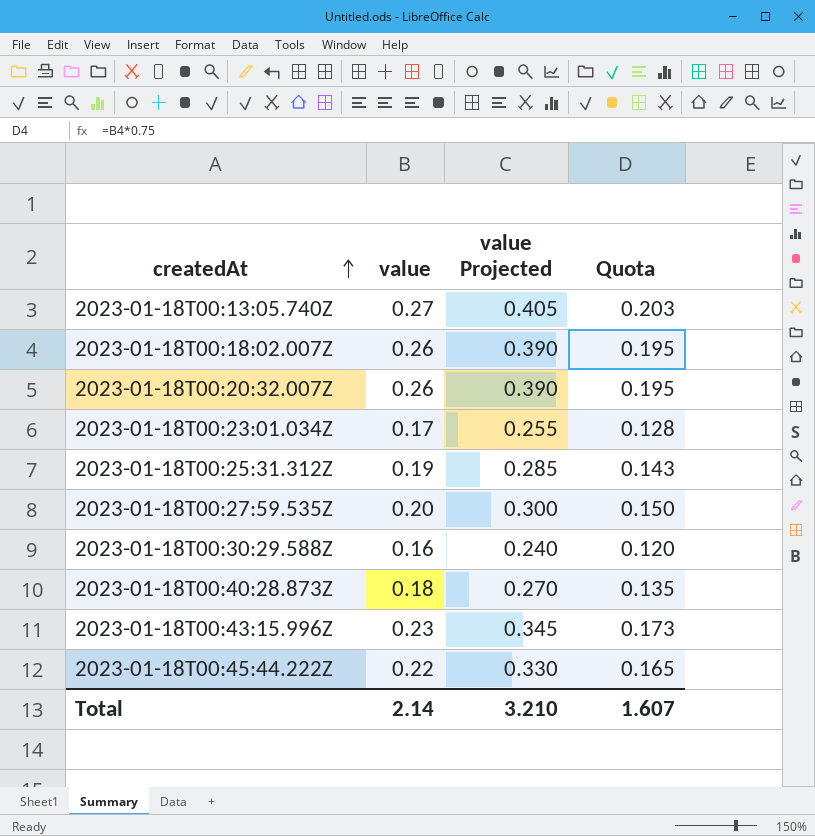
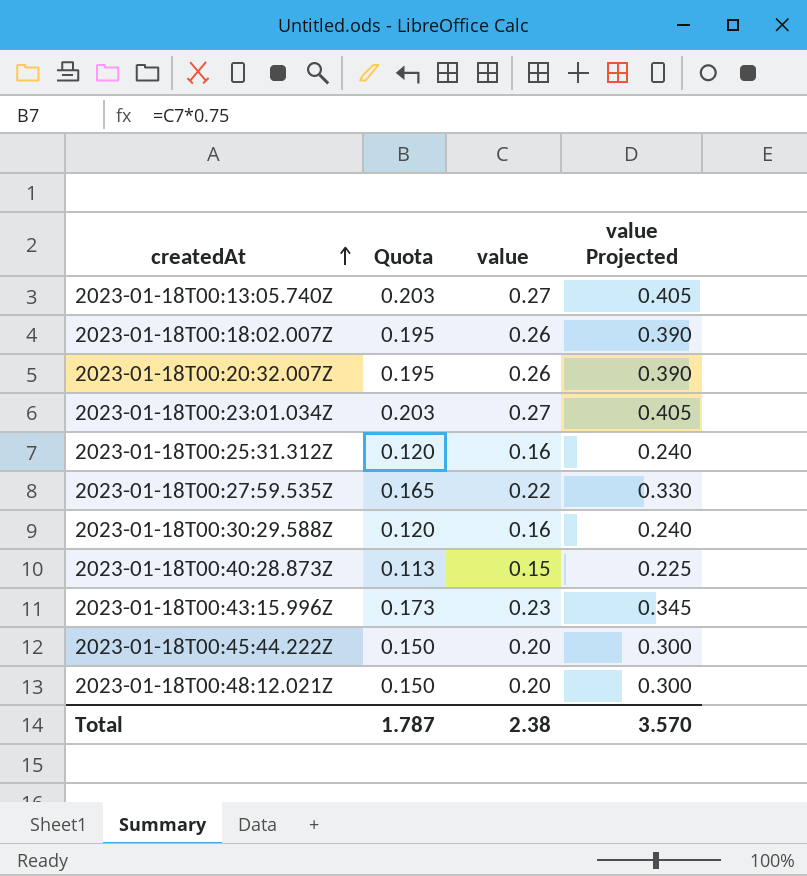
column Quota | position: 4 -> 2
2023-01-18T00:23:01.034Z | Quota: 0.128 -> 0.203
2023-01-18T00:23:01.034Z | value: 0.17 -> 0.27
2023-01-18T00:23:01.034Z | value Projected: 0.255 -> 0.405
2023-01-18T00:25:31.312Z | Quota: 0.143 -> 0.120
2023-01-18T00:25:31.312Z | value: 0.19 -> 0.16
2023-01-18T00:25:31.312Z | value Projected: 0.285 -> 0.240
2023-01-18T00:27:59.535Z | Quota: 0.150 -> 0.165
2023-01-18T00:27:59.535Z | value: 0.20 -> 0.22
2023-01-18T00:27:59.535Z | value Projected: 0.300 -> 0.330
2023-01-18T00:40:28.873Z | Quota: 0.135 -> 0.113
2023-01-18T00:40:28.873Z | value: 0.18 -> 0.15
2023-01-18T00:40:28.873Z | value Projected: 0.270 -> 0.225
2023-01-18T00:45:44.222Z | Quota: 0.165 -> 0.150
2023-01-18T00:45:44.222Z | value: 0.22 -> 0.20
2023-01-18T00:45:44.222Z | value Projected: 0.330 -> 0.300
row 2023-01-18T00:48:12.021Z: none -> 0.150 | 0.20 | 0.300
Total | Quota: 1.607 -> 1.787
Total | value: 2.14 -> 2.38
Total | value Projected: 3.210 -> 3.570

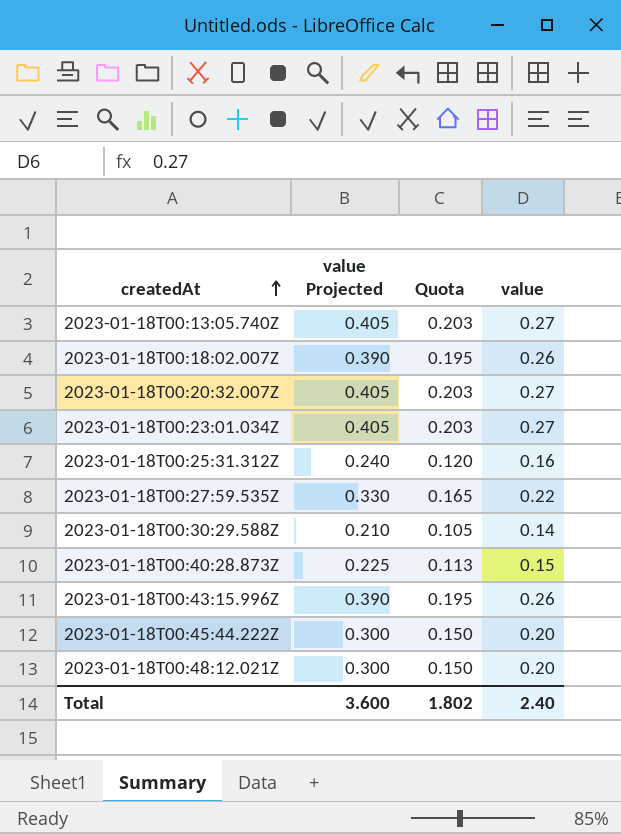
column value Projected | position: 4 -> 2
2023-01-18T00:20:32.007Z | value Projected: 0.390 -> 0.405
2023-01-18T00:20:32.007Z | Quota: 0.195 -> 0.203
2023-01-18T00:20:32.007Z | value: 0.26 -> 0.27
2023-01-18T00:30:29.588Z | value Projected: 0.240 -> 0.210
2023-01-18T00:30:29.588Z | Quota: 0.120 -> 0.105
2023-01-18T00:30:29.588Z | value: 0.16 -> 0.14
2023-01-18T00:43:15.996Z | value Projected: 0.345 -> 0.390
2023-01-18T00:43:15.996Z | Quota: 0.173 -> 0.195
2023-01-18T00:43:15.996Z | value: 0.23 -> 0.26
Total | value Projected: 3.570 -> 3.600
Total | Quota: 1.787 -> 1.802
Total | value: 2.38 -> 2.40

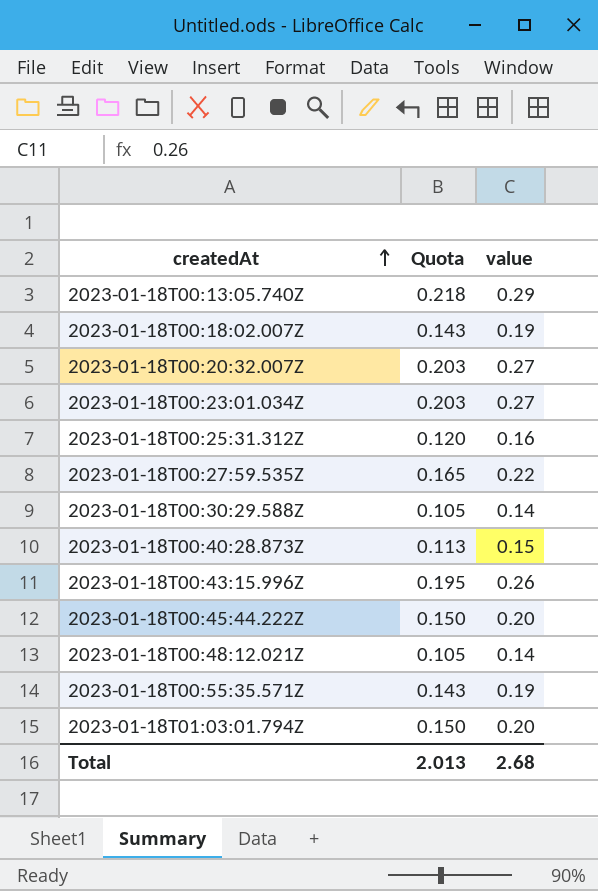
column value Projected | formula: [value] * 1.5 -> none
2023-01-18T00:13:05.740Z | Quota: 0.203 -> 0.218
2023-01-18T00:13:05.740Z | value: 0.27 -> 0.29
2023-01-18T00:18:02.007Z | Quota: 0.195 -> 0.143
2023-01-18T00:18:02.007Z | value: 0.26 -> 0.19
2023-01-18T00:48:12.021Z | Quota: 0.150 -> 0.105
2023-01-18T00:48:12.021Z | value: 0.20 -> 0.14
row 2023-01-18T00:55:35.571Z: none -> 0.143 | 0.19
row 2023-01-18T01:03:01.794Z: none -> 0.150 | 0.20
Total | Quota: 1.802 -> 2.013
Total | value: 2.40 -> 2.68

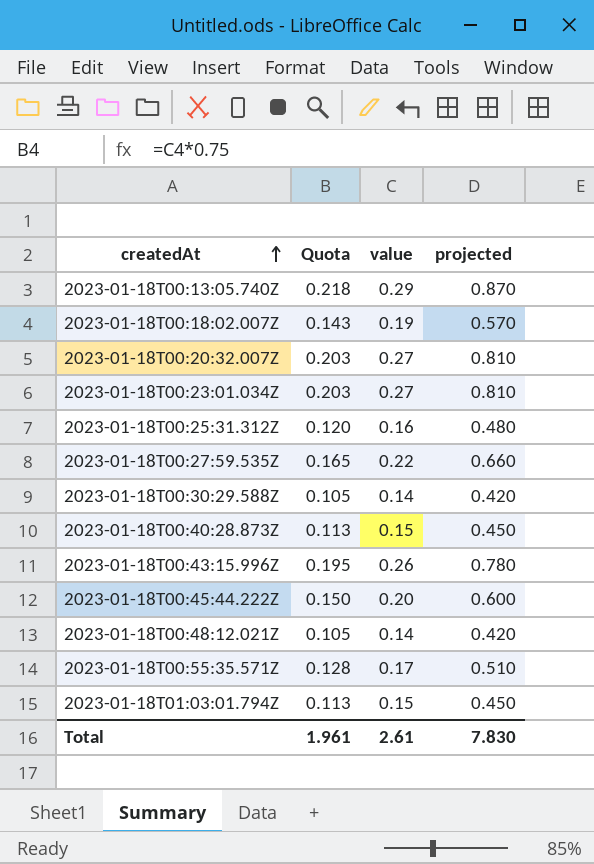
column projected | formula: none -> [value] * 3
2023-01-18T00:55:35.571Z | Quota: 0.143 -> 0.128
2023-01-18T00:55:35.571Z | value: 0.19 -> 0.17
2023-01-18T01:03:01.794Z | Quota: 0.150 -> 0.113
2023-01-18T01:03:01.794Z | value: 0.20 -> 0.15
Total | Quota: 2.013 -> 1.961
Total | value: 2.68 -> 2.61

